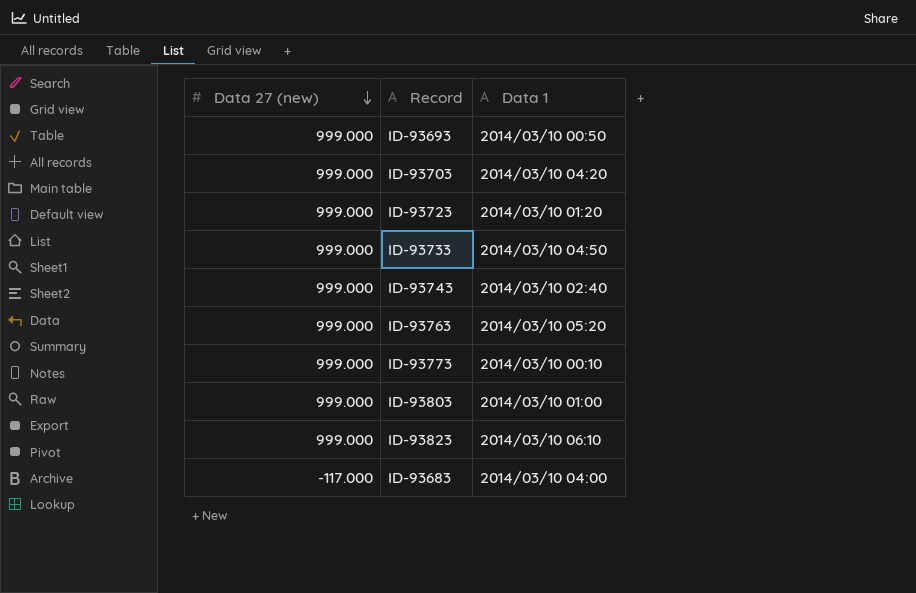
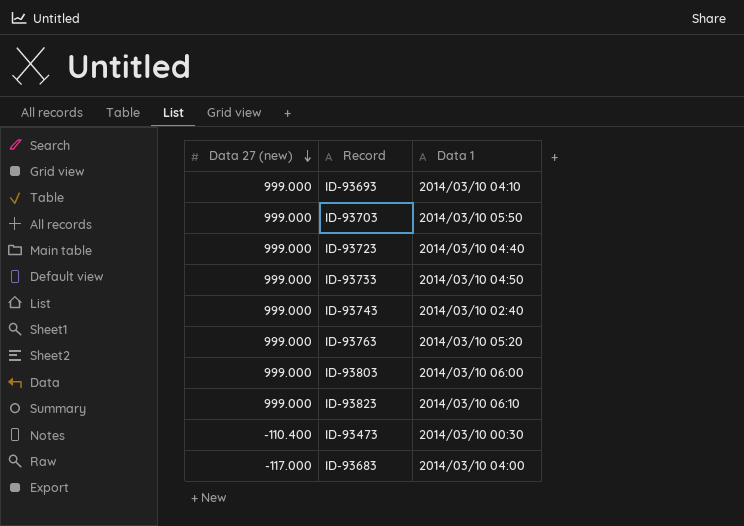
row ID-93773: 999.000 | 2014/03/10 00:10 -> none
ID-93693 | Data 1: 2014/03/10 00:50 -> 2014/03/10 04:10
ID-93703 | Data 1: 2014/03/10 04:20 -> 2014/03/10 05:50
ID-93723 | Data 1: 2014/03/10 01:20 -> 2014/03/10 04:40
ID-93803 | Data 1: 2014/03/10 01:00 -> 2014/03/10 06:00
row ID-93473: none -> -110.400 | 2014/03/10 00:30

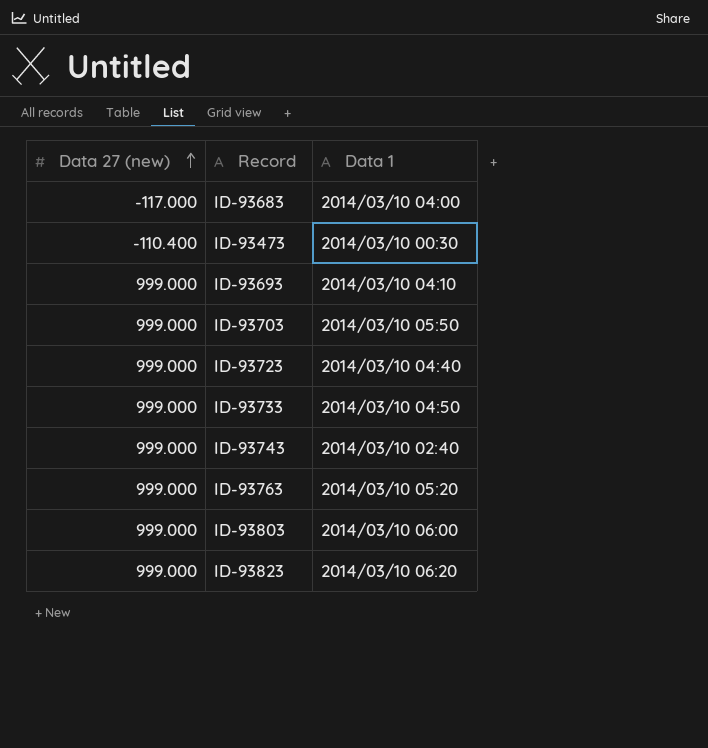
row order: Data 27 (new) descending -> Data 27 (new) ascending
ID-93823 | Data 1: 2014/03/10 06:10 -> 2014/03/10 06:20

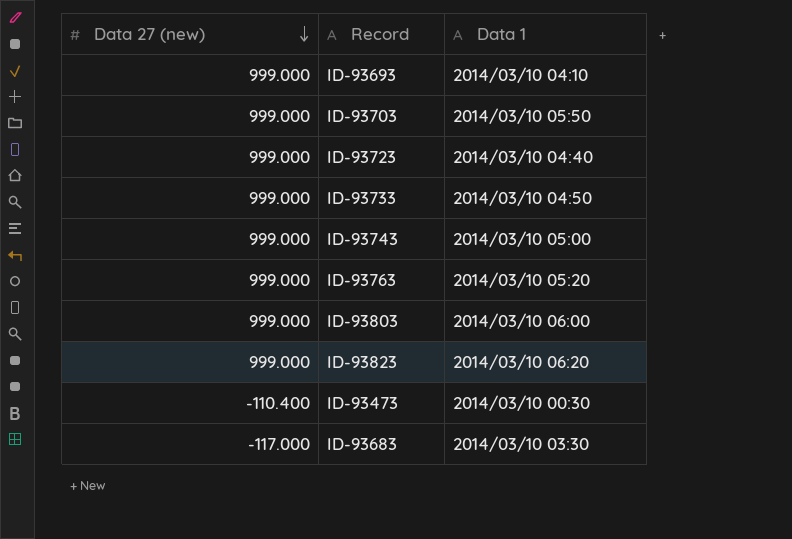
row order: Data 27 (new) ascending -> Data 27 (new) descending
ID-93743 | Data 1: 2014/03/10 02:40 -> 2014/03/10 05:00
ID-93683 | Data 1: 2014/03/10 04:00 -> 2014/03/10 03:30

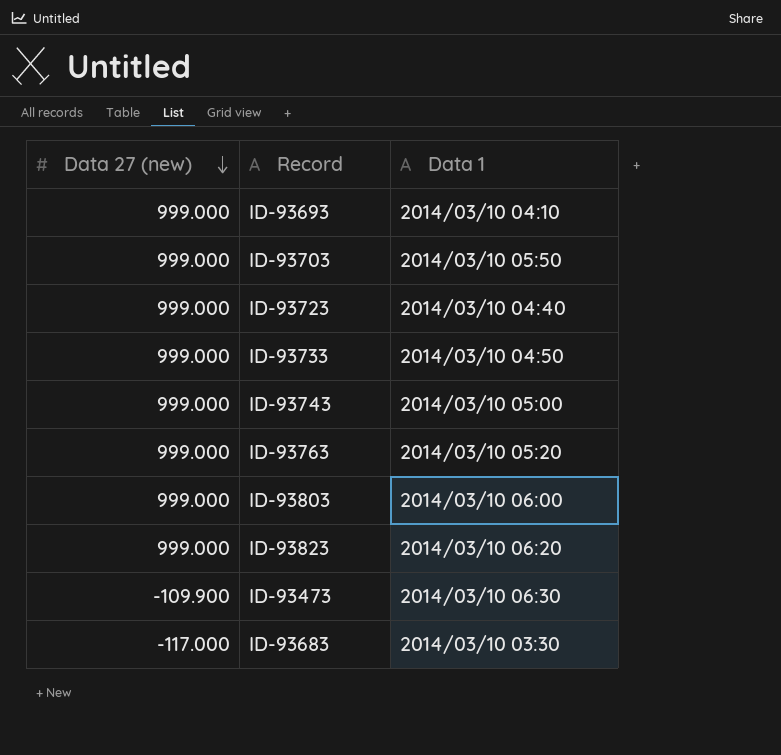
ID-93473 | Data 27 (new): -110.400 -> -109.900
ID-93473 | Data 1: 2014/03/10 00:30 -> 2014/03/10 06:30

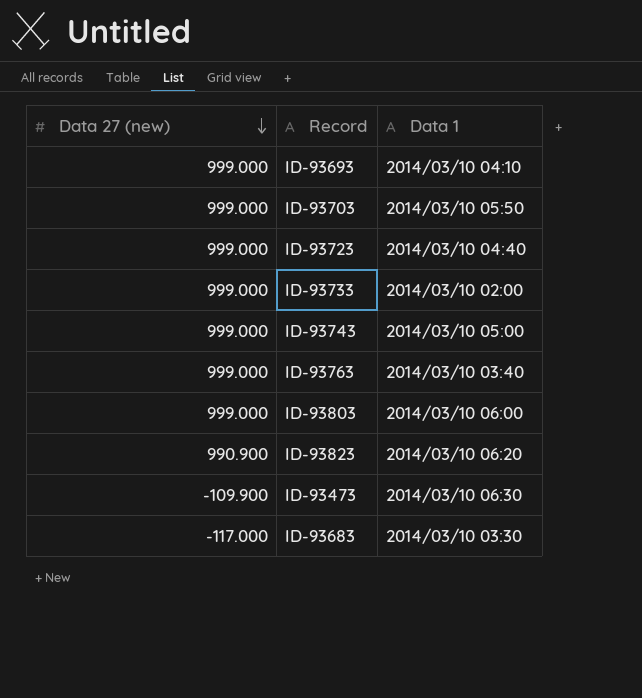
ID-93733 | Data 1: 2014/03/10 04:50 -> 2014/03/10 02:00
ID-93763 | Data 1: 2014/03/10 05:20 -> 2014/03/10 03:40
ID-93823 | Data 27 (new): 999.000 -> 990.900

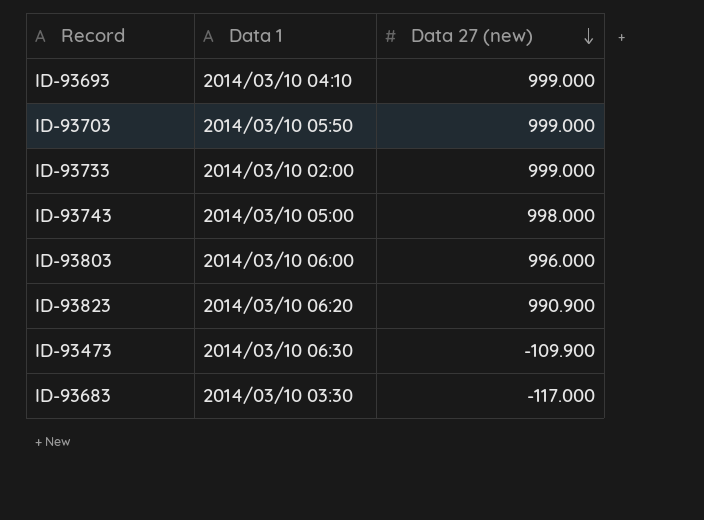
column Data 27 (new) | position: 1 -> 3
row ID-93723: 999.000 | 2014/03/10 04:40 -> none
row ID-93763: 999.000 | 2014/03/10 03:40 -> none
ID-93743 | Data 27 (new): 999.000 -> 998.000
ID-93803 | Data 27 (new): 999.000 -> 996.000

